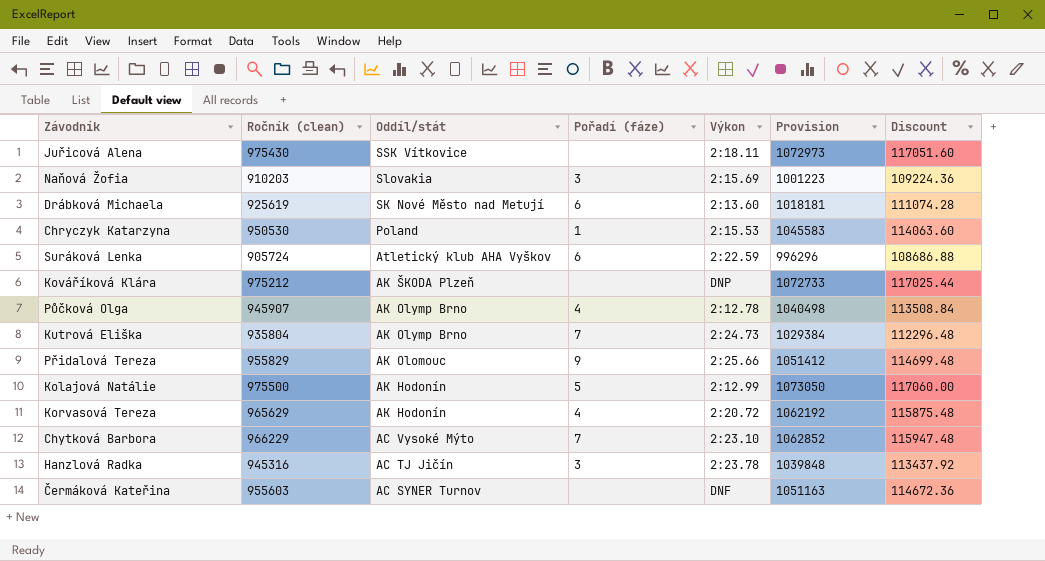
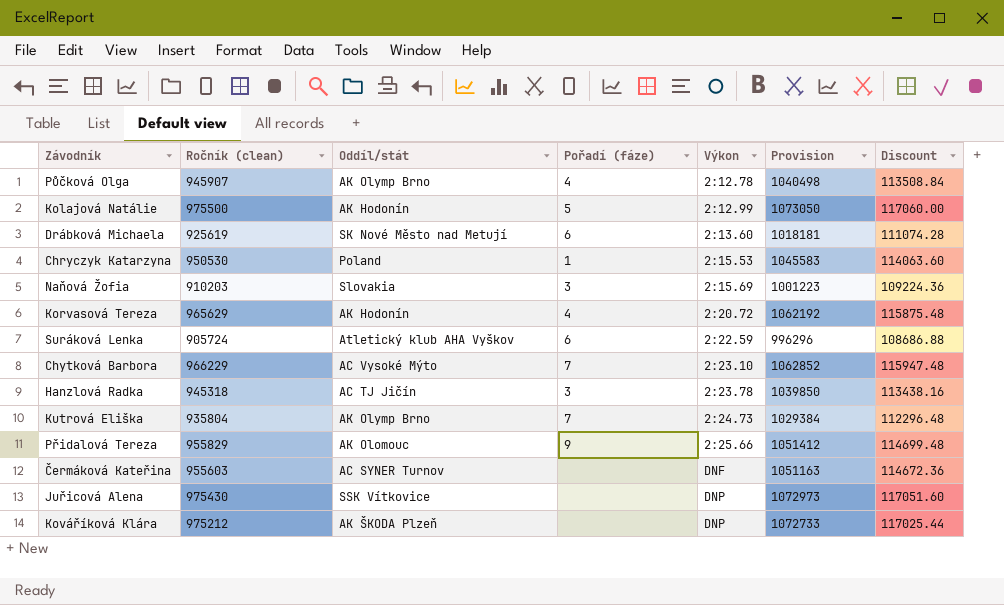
row order: Oddíl/stát descending -> Výkon ascending
Hanzlová Radka | Ročník (clean): 945316 -> 945318
Hanzlová Radka | Provision: 1039848 -> 1039850
Hanzlová Radka | Discount: 113437.92 -> 113438.16
Juřicová Alena | Výkon: 2:18.11 -> DNP

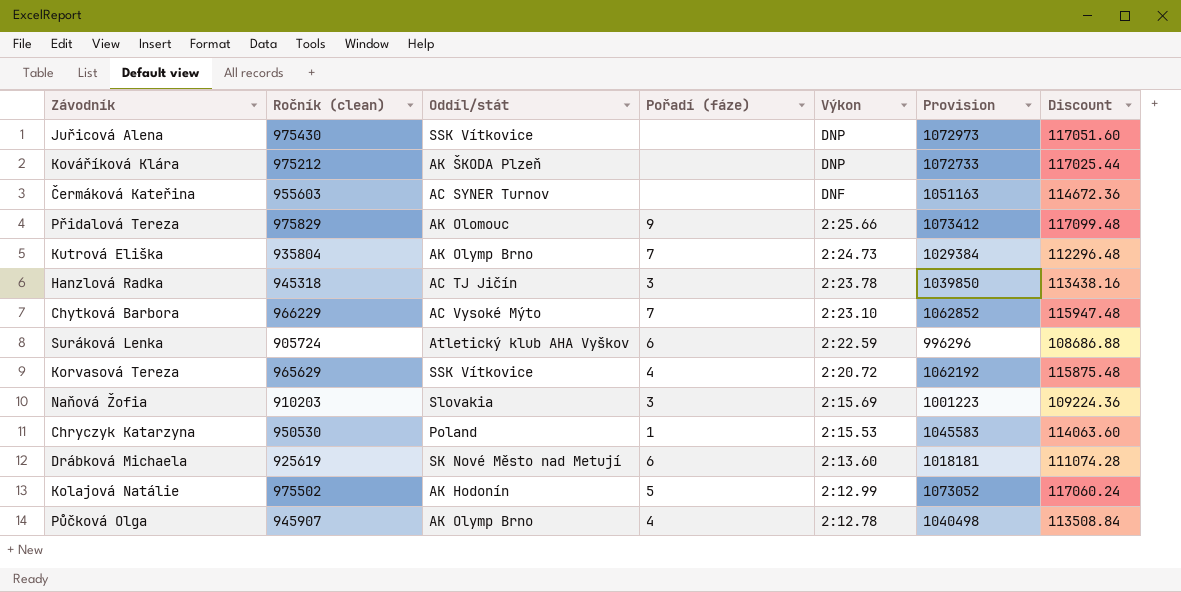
row order: Výkon ascending -> Výkon descending
Přidalová Tereza | Ročník (clean): 955829 -> 975829
Přidalová Tereza | Provision: 1051412 -> 1073412
Přidalová Tereza | Discount: 114699.48 -> 117099.48
Korvasová Tereza | Oddíl/stát: AK Hodonín -> SSK Vítkovice
Kolajová Natálie | Ročník (clean): 975500 -> 975502
Kolajová Natálie | Provision: 1073050 -> 1073052
Kolajová Natálie | Discount: 117060.00 -> 117060.24

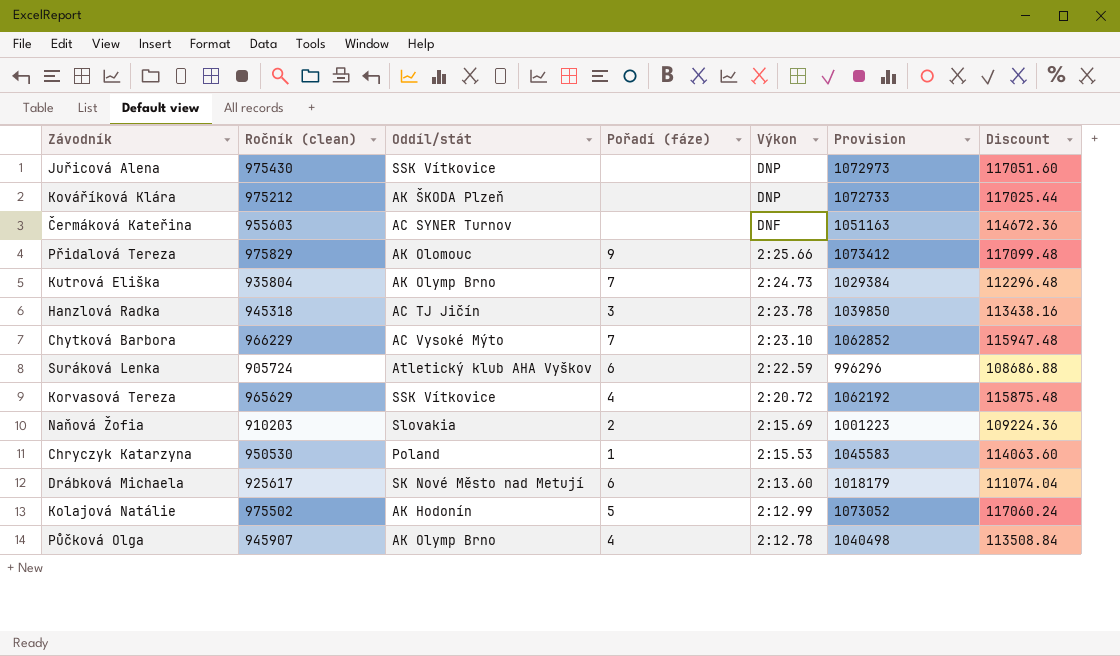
Naňová Žofia | Pořadí (fáze): 3 -> 2
Drábková Michaela | Ročník (clean): 925619 -> 925617
Drábková Michaela | Provision: 1018181 -> 1018179
Drábková Michaela | Discount: 111074.28 -> 111074.04

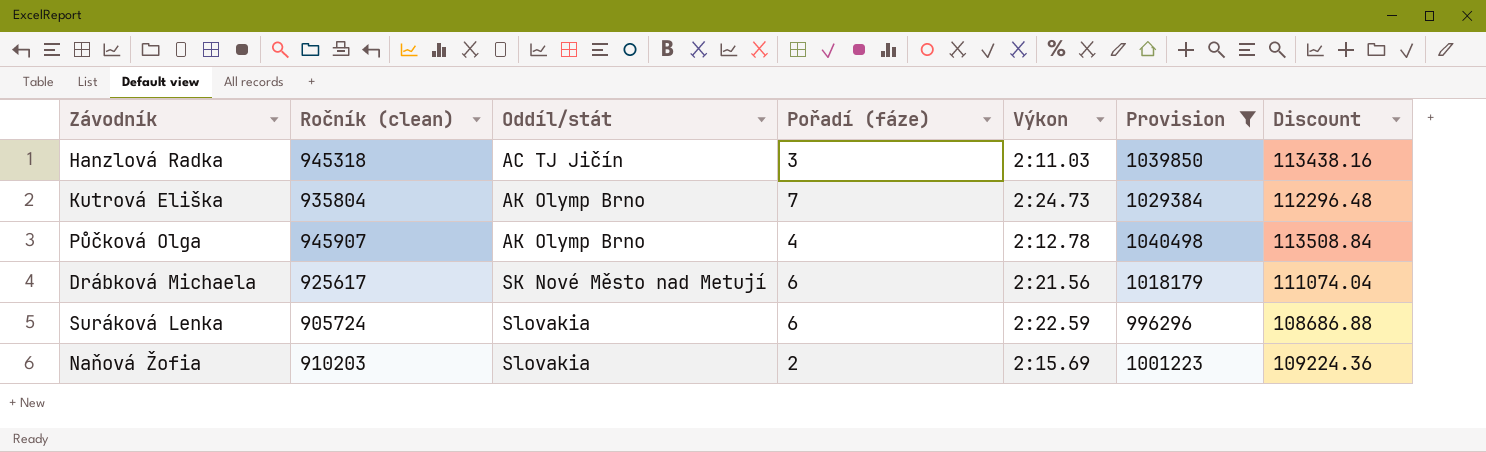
filter: none -> Provision <= 1040498
row order: Výkon descending -> Oddíl/stát ascending
Hanzlová Radka | Výkon: 2:23.78 -> 2:11.03
Drábková Michaela | Výkon: 2:13.60 -> 2:21.56
Suráková Lenka | Oddíl/stát: Atletický klub AHA Vyškov -> Slovakia

